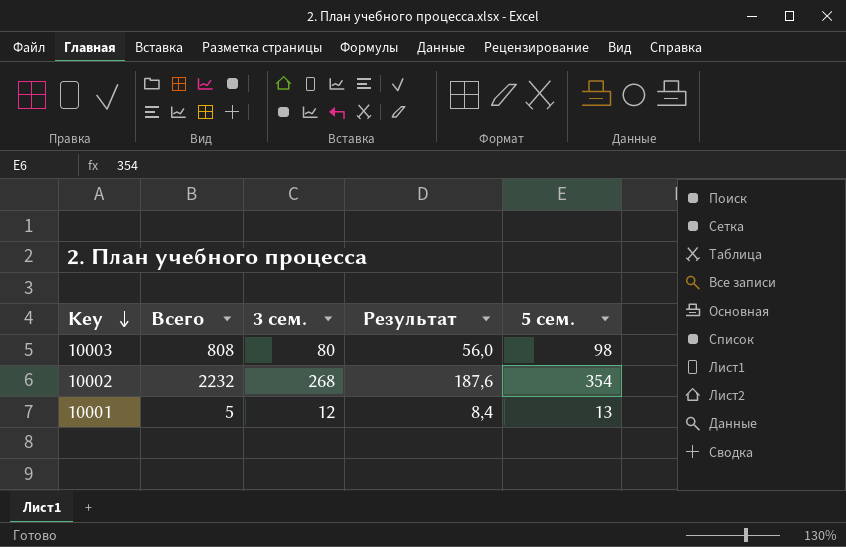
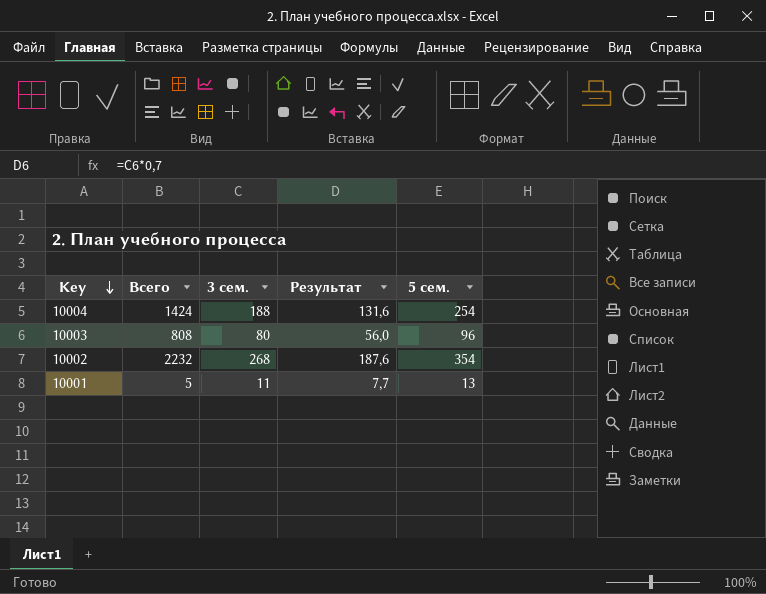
row 10004: none -> 1424 | 188 | 131,6 | 254
10003 | 5 сем.: 98 -> 96
10001 | 3 сем.: 12 -> 11
10001 | Результат: 8,4 -> 7,7

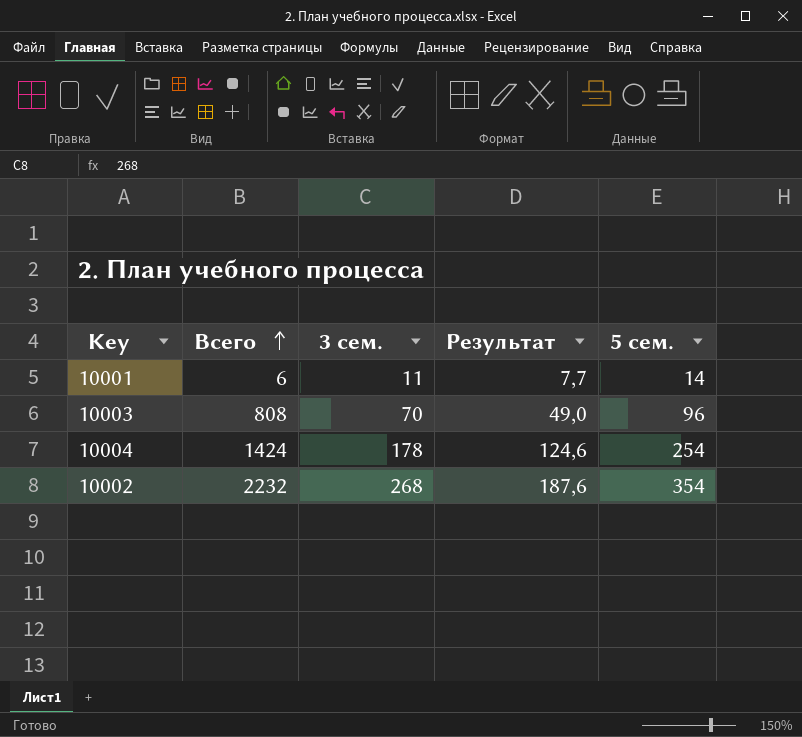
row order: Key descending -> Всего ascending
10001 | Всего: 5 -> 6
10001 | 5 сем.: 13 -> 14
10003 | 3 сем.: 80 -> 70
10003 | Результат: 56,0 -> 49,0
10004 | 3 сем.: 188 -> 178
10004 | Результат: 131,6 -> 124,6

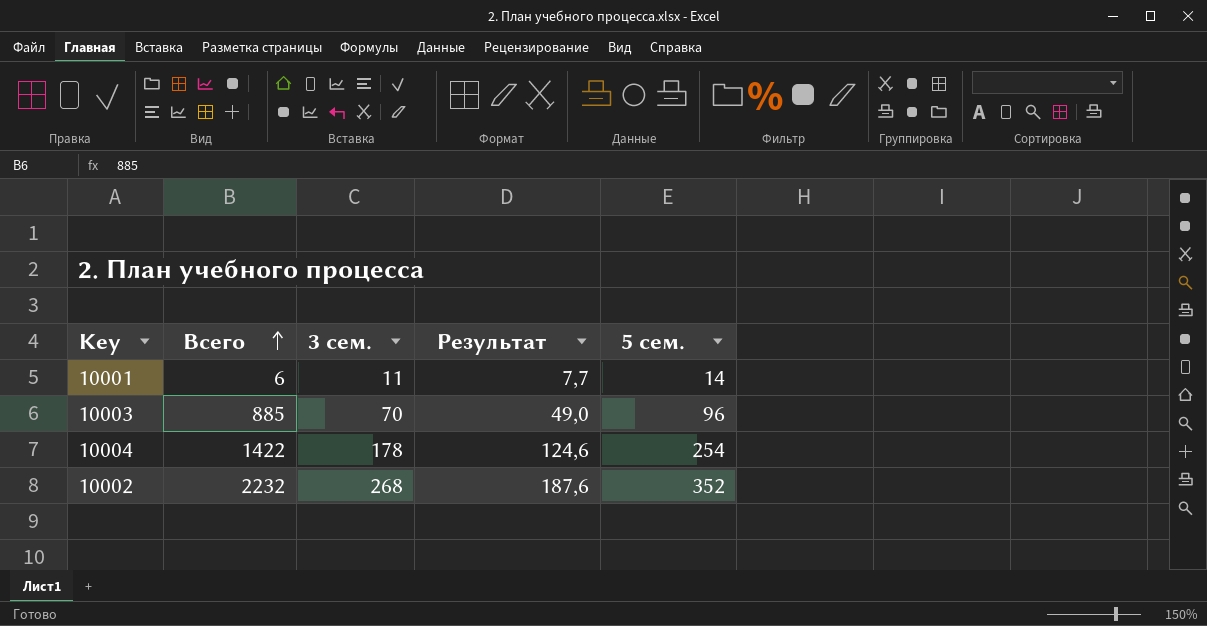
10003 | Всего: 808 -> 885
10004 | Всего: 1424 -> 1422
10002 | 5 сем.: 354 -> 352

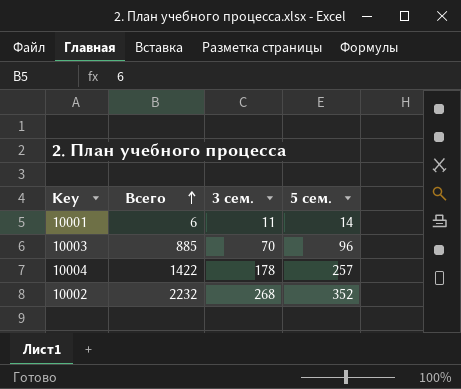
column Результат | formula: [3 сем.] * 0,7 -> none
10004 | 5 сем.: 254 -> 257

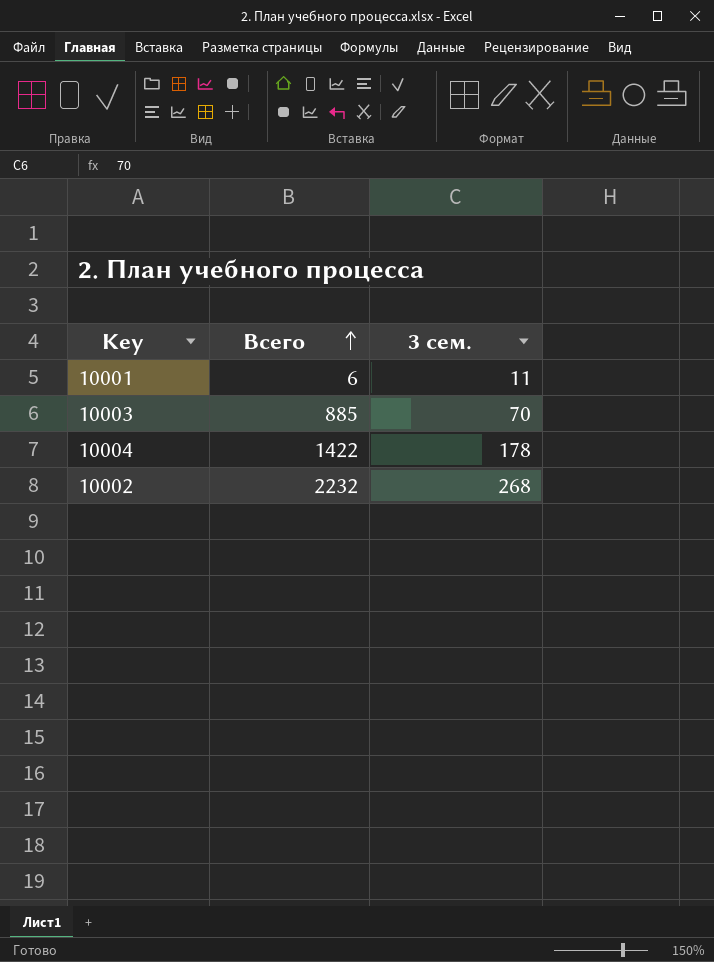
column 5 сем. | position: 4 -> none

